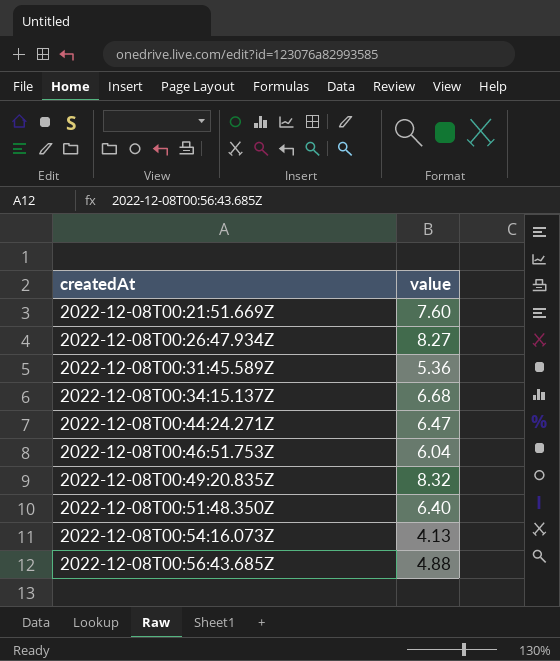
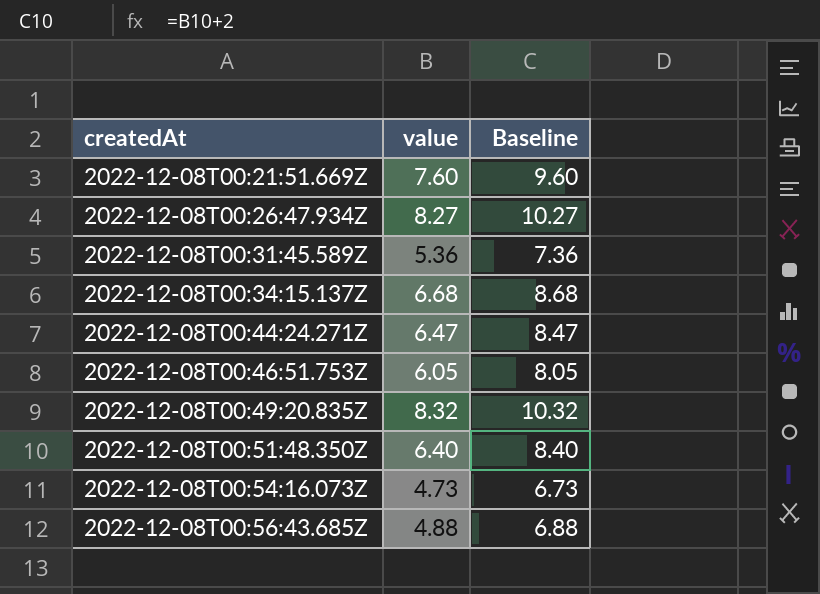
column Baseline | formula: none -> [value] + 2
2022-12-08T00:46:51.753Z | value: 6.04 -> 6.05
2022-12-08T00:54:16.073Z | value: 4.13 -> 4.73

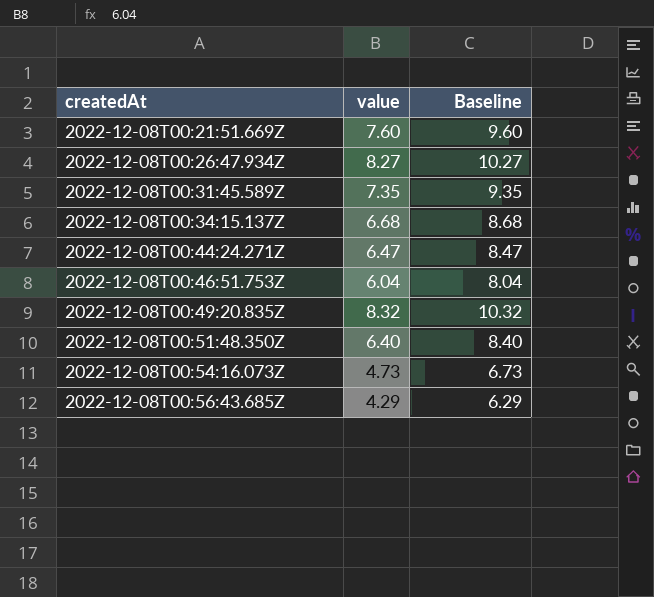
2022-12-08T00:31:45.589Z | value: 5.36 -> 7.35
2022-12-08T00:31:45.589Z | Baseline: 7.36 -> 9.35
2022-12-08T00:46:51.753Z | value: 6.05 -> 6.04
2022-12-08T00:46:51.753Z | Baseline: 8.05 -> 8.04
2022-12-08T00:56:43.685Z | value: 4.88 -> 4.29
2022-12-08T00:56:43.685Z | Baseline: 6.88 -> 6.29

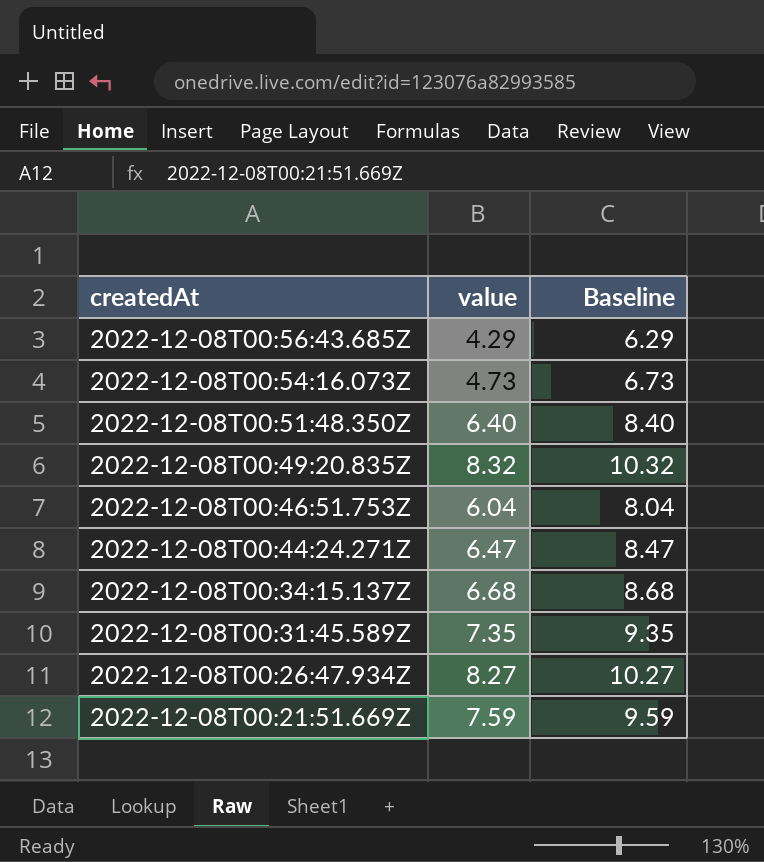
row order: createdAt ascending -> createdAt descending
2022-12-08T00:21:51.669Z | value: 7.60 -> 7.59
2022-12-08T00:21:51.669Z | Baseline: 9.60 -> 9.59

